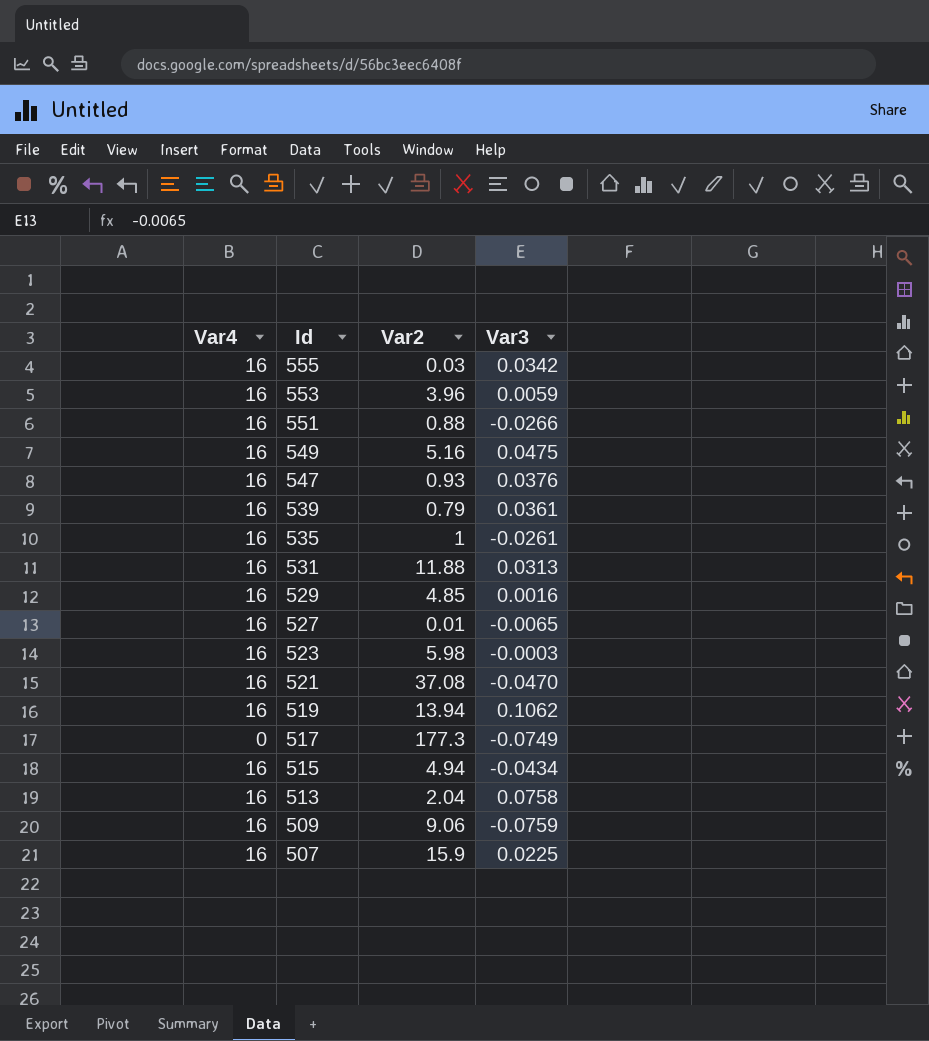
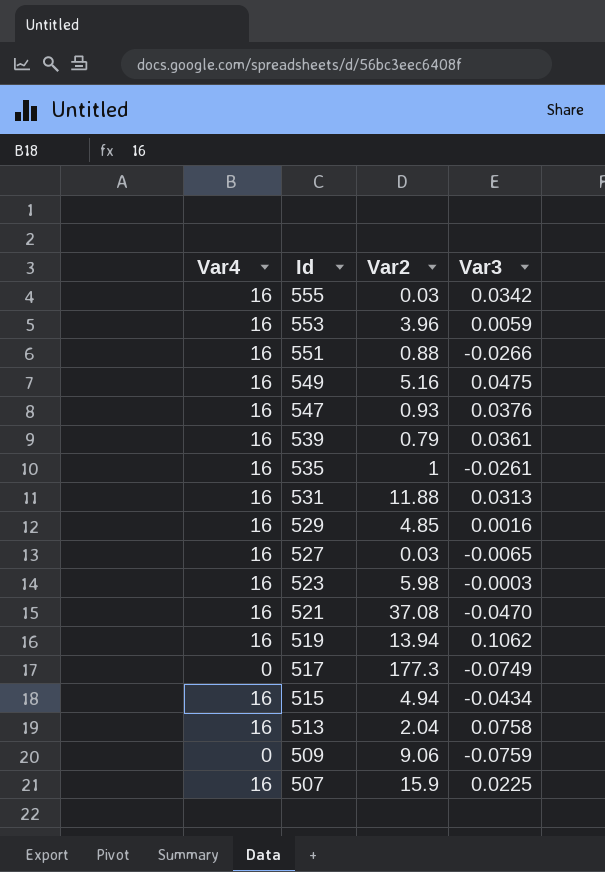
527 | Var2: 0.01 -> 0.03
509 | Var4: 16 -> 0

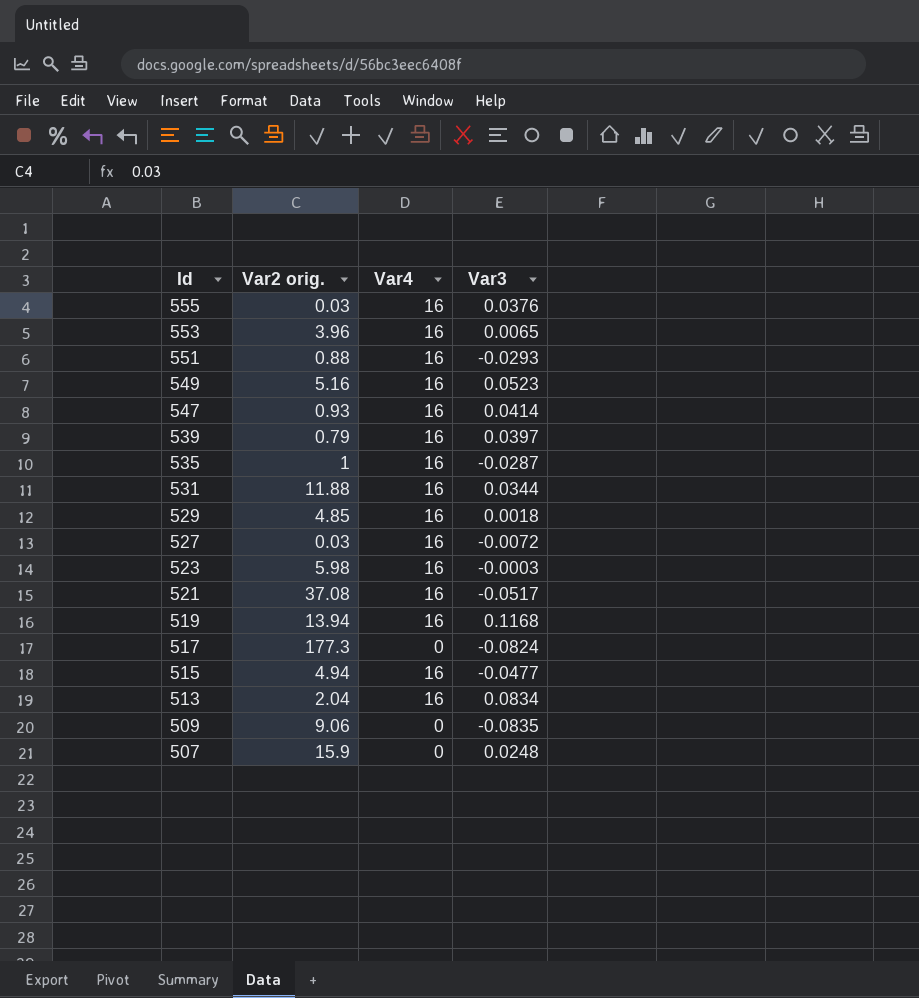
column name: Var2 -> Var2 orig.
column Var4 | position: 1 -> 3
555 | Var3: 0.0342 -> 0.0376
553 | Var3: 0.0059 -> 0.0065
551 | Var3: -0.0266 -> -0.0293
549 | Var3: 0.0475 -> 0.0523
547 | Var3: 0.0376 -> 0.0414
539 | Var3: 0.0361 -> 0.0397
535 | Var3: -0.0261 -> -0.0287
531 | Var3: 0.0313 -> 0.0344
529 | Var3: 0.0016 -> 0.0018
527 | Var3: -0.0065 -> -0.0072
521 | Var3: -0.0470 -> -0.0517
519 | Var3: 0.1062 -> 0.1168
517 | Var3: -0.0749 -> -0.0824
515 | Var3: -0.0434 -> -0.0477
513 | Var3: 0.0758 -> 0.0834
509 | Var3: -0.0759 -> -0.0835
507 | Var4: 16 -> 0
507 | Var3: 0.0225 -> 0.0248

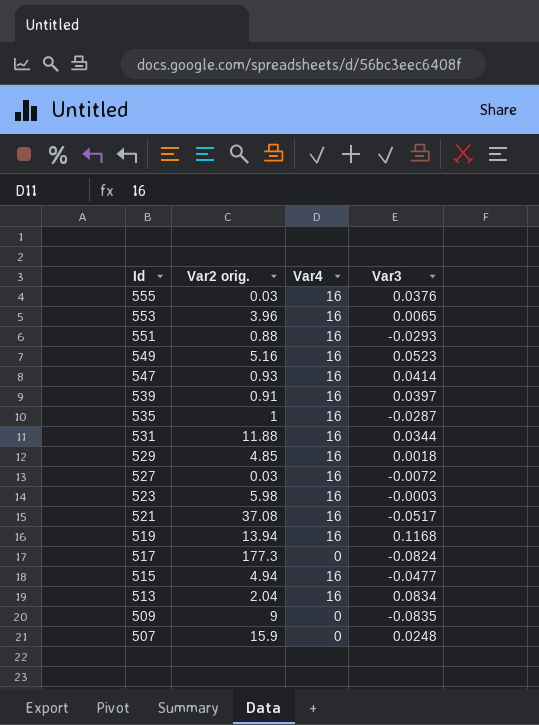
539 | Var2 orig.: 0.79 -> 0.91
509 | Var2 orig.: 9.06 -> 9

